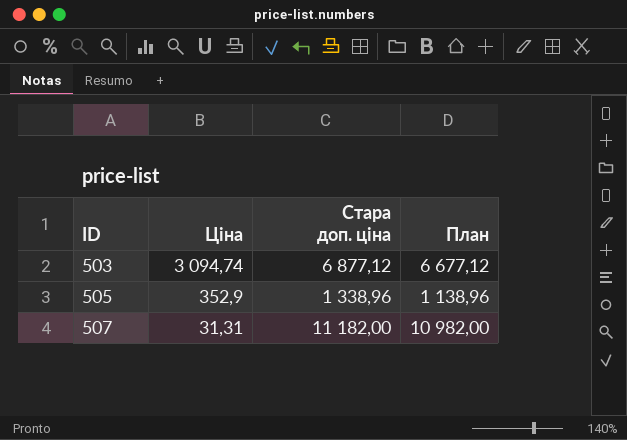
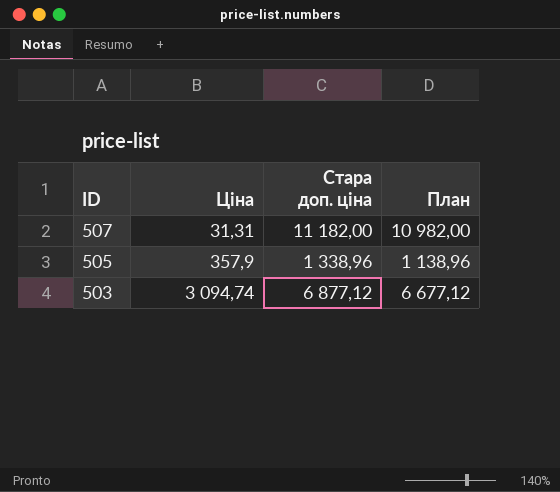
row order: ID ascending -> ID descending
505 | Ціна: 352,9 -> 357,9

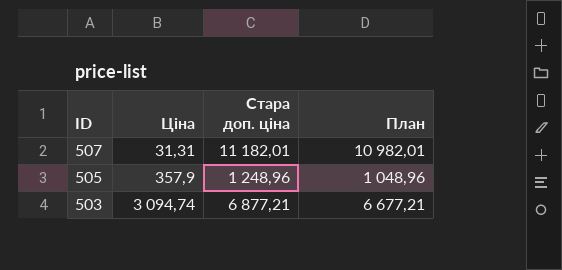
507 | Стара доп. ціна: 11 182,00 -> 11 182,01
507 | План: 10 982,00 -> 10 982,01
505 | Стара доп. ціна: 1 338,96 -> 1 248,96
505 | План: 1 138,96 -> 1 048,96
503 | Стара доп. ціна: 6 877,12 -> 6 877,21
503 | План: 6 677,12 -> 6 677,21

